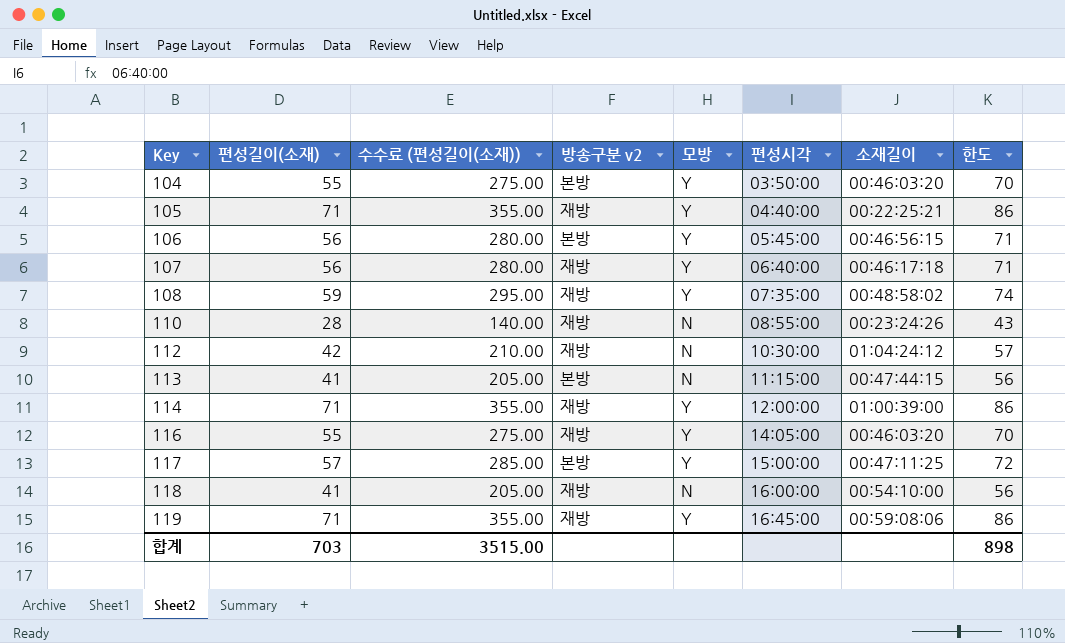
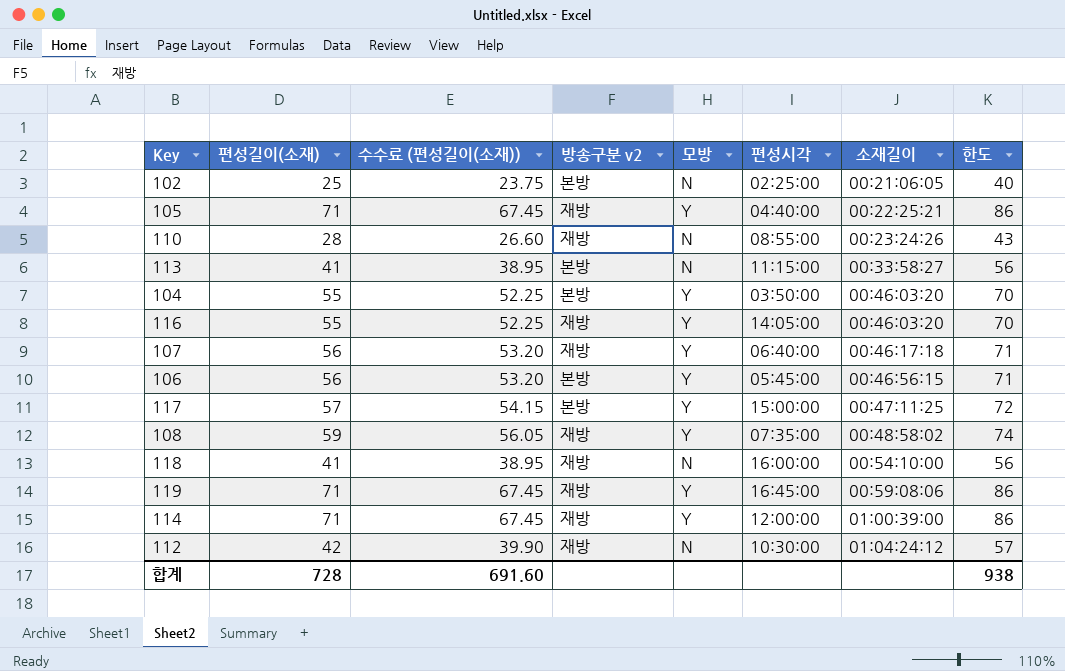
row order: Key ascending -> 소재길이 ascending
column 수수료 (편성길이(소재)) | formula: [편성길이(소재)] * 5 -> [편성길이(소재)] * 0.95
row 102: none -> 25 | 23.75 | 본방 | N | 02:25:00 | 00:21:06:05 | 40
113 | 소재길이: 00:47:44:15 -> 00:33:58:27
합계 | 편성길이(소재): 703 -> 728
합계 | 수수료 (편성길이(소재)): 3515.00 -> 691.60
합계 | 한도: 898 -> 938

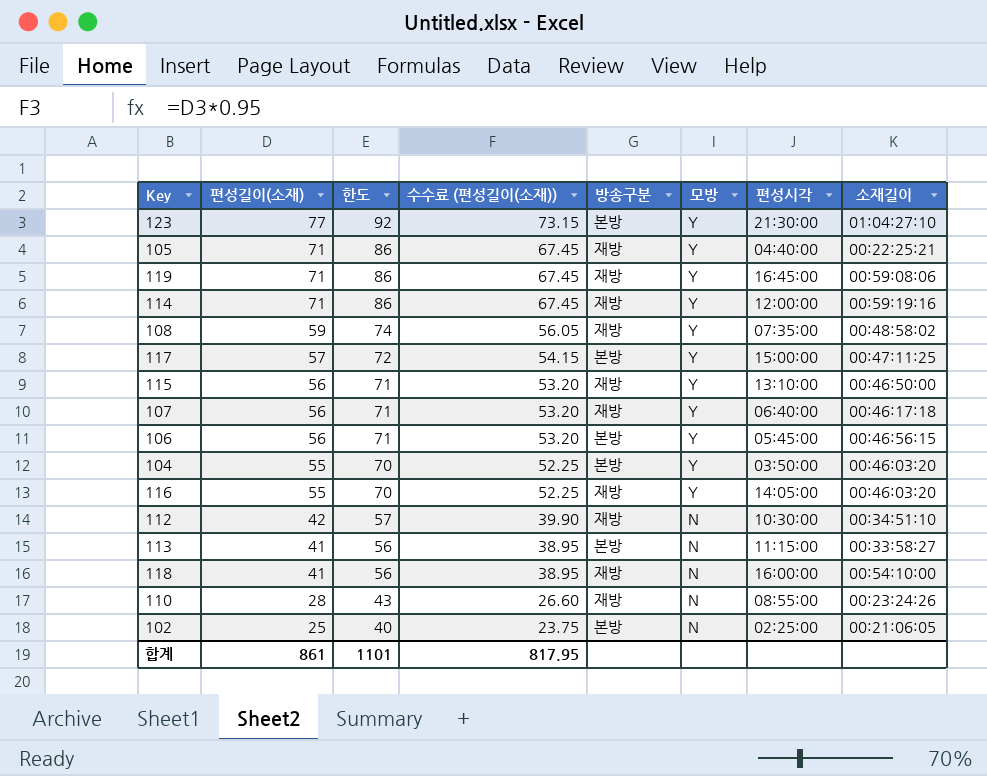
row order: 소재길이 ascending -> 편성길이(소재) descending
column 한도 | position: 8 -> 3
column name: 방송구분 v2 -> 방송구분
row 123: none -> 77 | 92 | 73.15 | 본방 | Y | 21:30:00 | 01:04:27:10
114 | 소재길이: 01:00:39:00 -> 00:59:19:16
row 115: none -> 56 | 71 | 53.20 | 재방 | Y | 13:10:00 | 00:46:50:00
112 | 소재길이: 01:04:24:12 -> 00:34:51:10
합계 | 편성길이(소재): 728 -> 861
합계 | 한도: 938 -> 1101
합계 | 수수료 (편성길이(소재)): 691.60 -> 817.95

